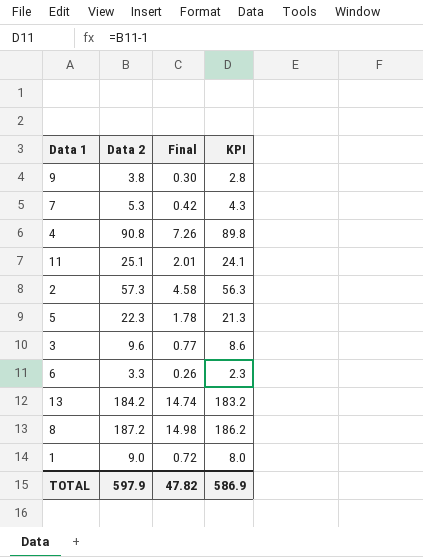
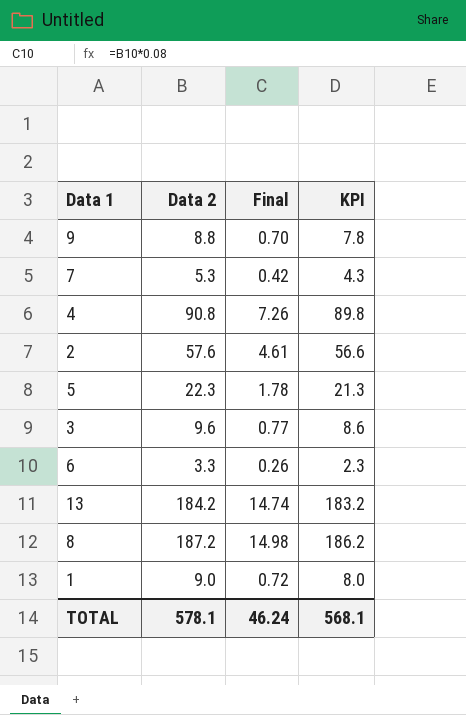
row 11: 25.1 | 2.01 | 24.1 -> none
9 | Data 2: 3.8 -> 8.8
9 | Final: 0.30 -> 0.70
9 | KPI: 2.8 -> 7.8
2 | Data 2: 57.3 -> 57.6
2 | Final: 4.58 -> 4.61
2 | KPI: 56.3 -> 56.6
TOTAL | Data 2: 597.9 -> 578.1
TOTAL | Final: 47.82 -> 46.24
TOTAL | KPI: 586.9 -> 568.1

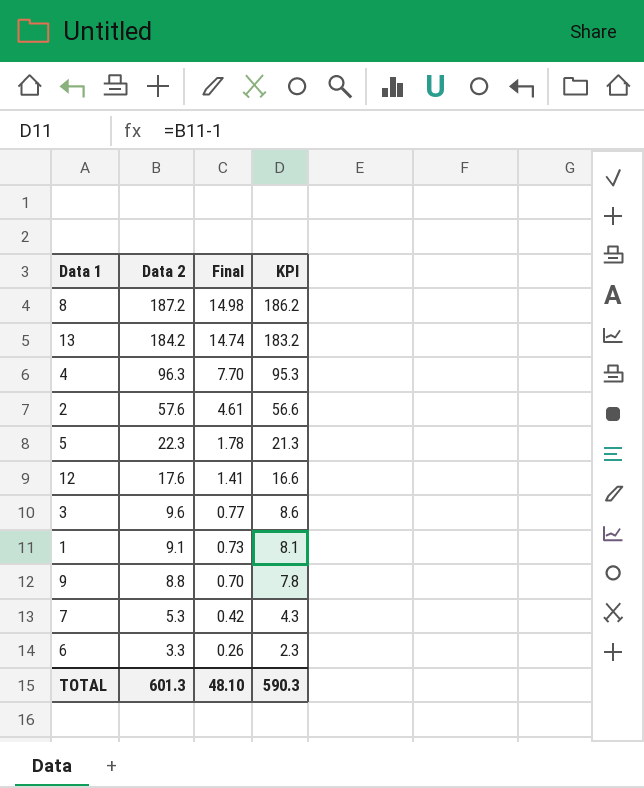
row order: none -> Data 2 descending
4 | Data 2: 90.8 -> 96.3
4 | Final: 7.26 -> 7.70
4 | KPI: 89.8 -> 95.3
row 12: none -> 17.6 | 1.41 | 16.6
1 | Data 2: 9.0 -> 9.1
1 | Final: 0.72 -> 0.73
1 | KPI: 8.0 -> 8.1
TOTAL | Data 2: 578.1 -> 601.3
TOTAL | Final: 46.24 -> 48.10
TOTAL | KPI: 568.1 -> 590.3

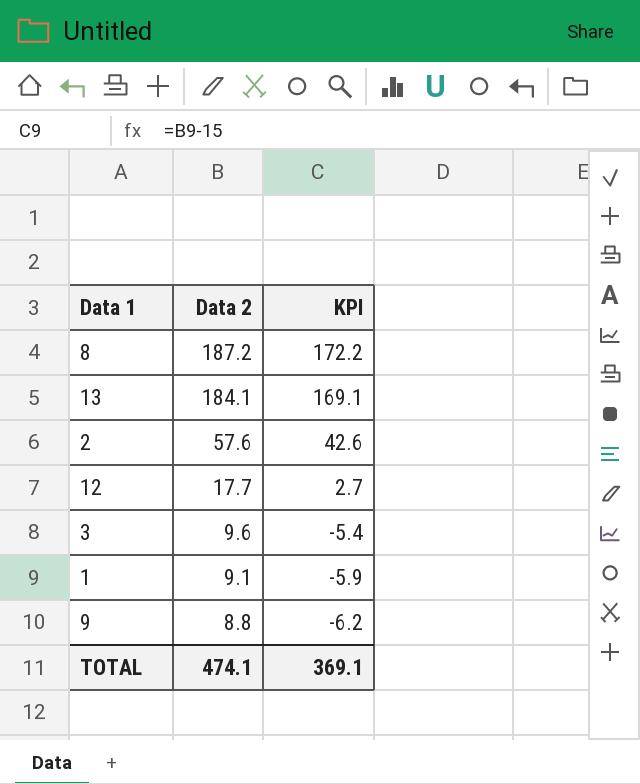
column Final | formula: [Data 2] * 0.08 -> none
column KPI | formula: [Data 2] - 1 -> [Data 2] - 15
row 4: 96.3 | 7.70 | 95.3 -> none
row 5: 22.3 | 1.78 | 21.3 -> none
row 7: 5.3 | 0.42 | 4.3 -> none
row 6: 3.3 | 0.26 | 2.3 -> none
13 | Data 2: 184.2 -> 184.1
12 | Data 2: 17.6 -> 17.7
TOTAL | Data 2: 601.3 -> 474.1
TOTAL | KPI: 590.3 -> 369.1

